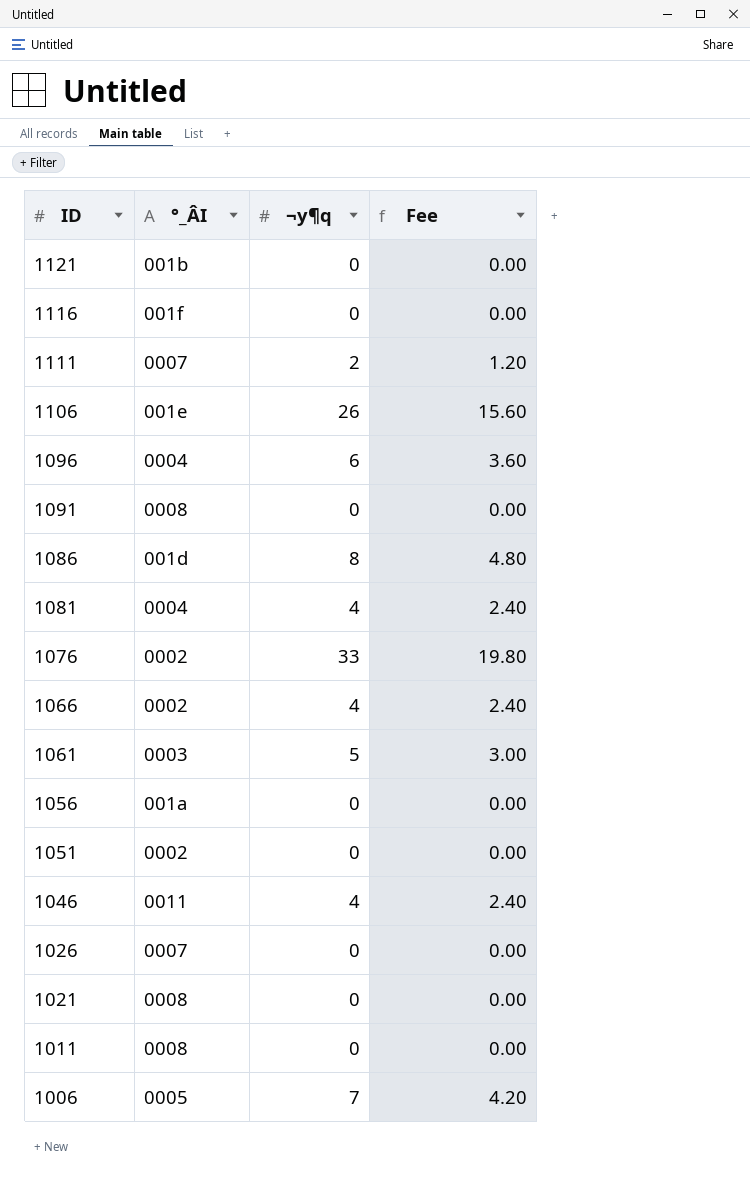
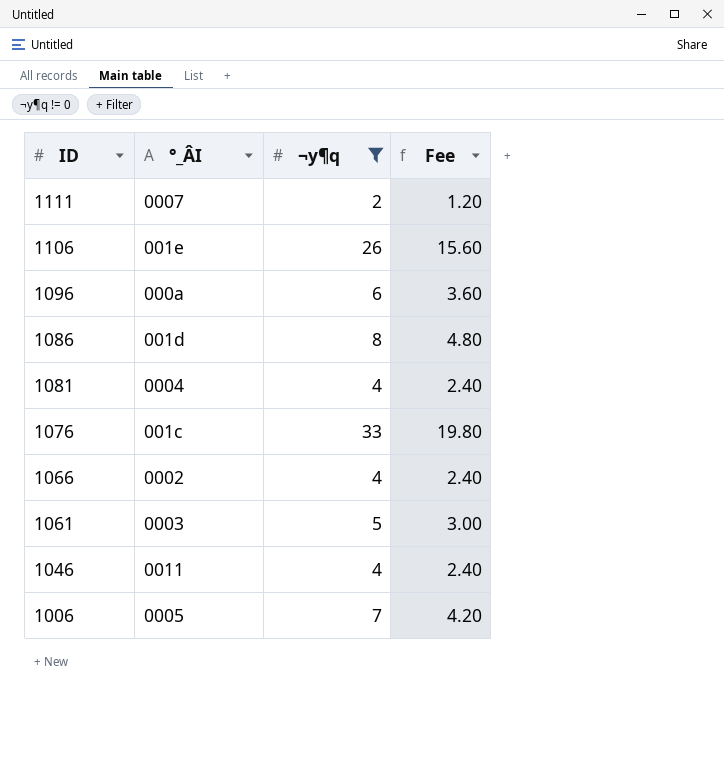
filter: none -> ¬y¶q != 0
1096 | °_ÂI: 0004 -> 000a
1076 | °_ÂI: 0002 -> 001c

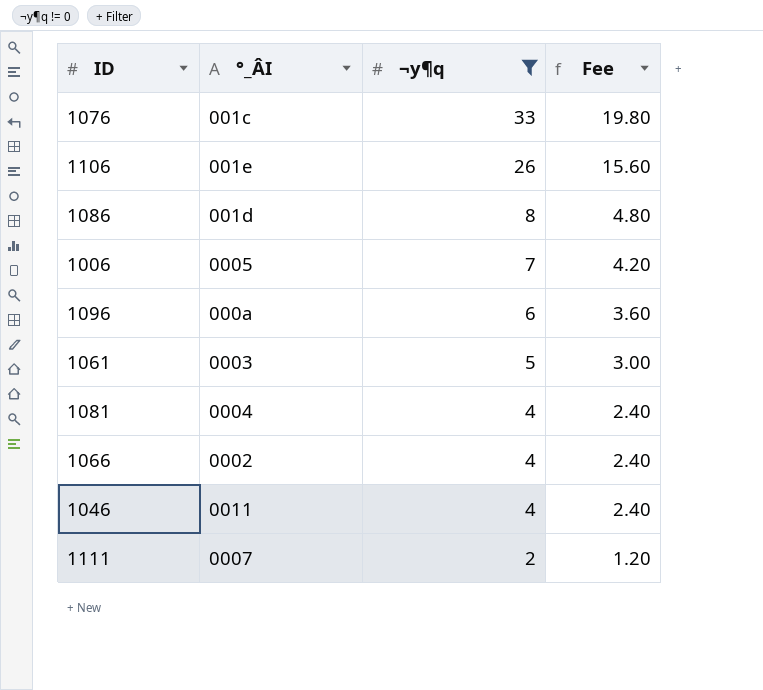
row order: ID descending -> ¬y¶q descending

